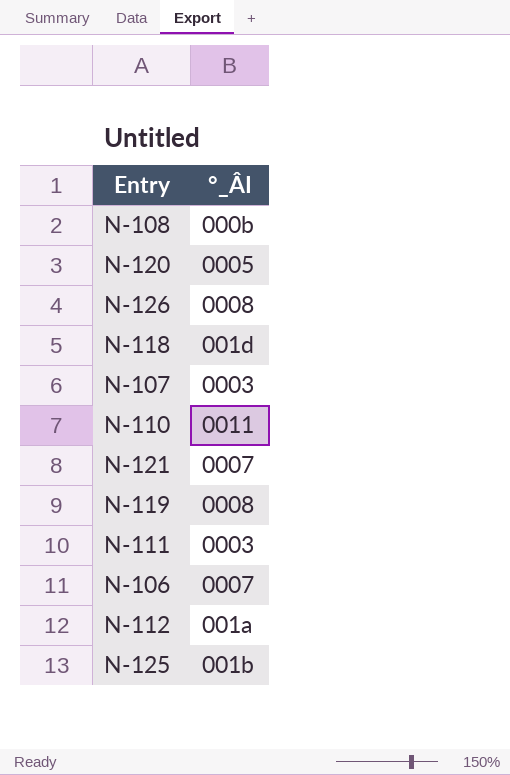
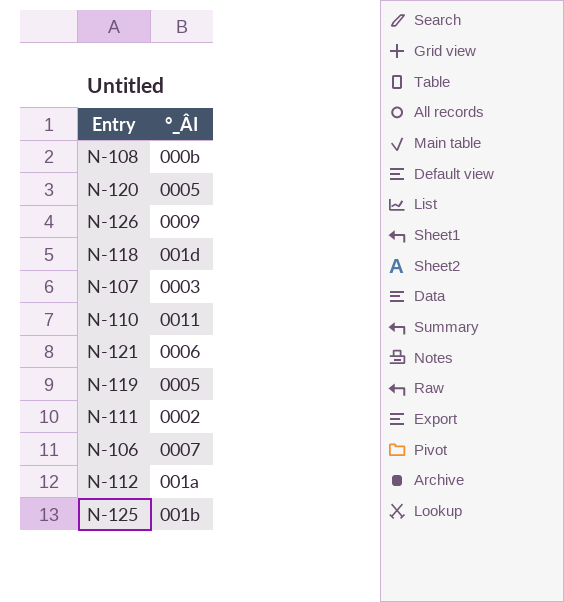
N-126 | °_ÂI: 0008 -> 0009
N-121 | °_ÂI: 0007 -> 0006
N-119 | °_ÂI: 0008 -> 0005
N-111 | °_ÂI: 0003 -> 0002

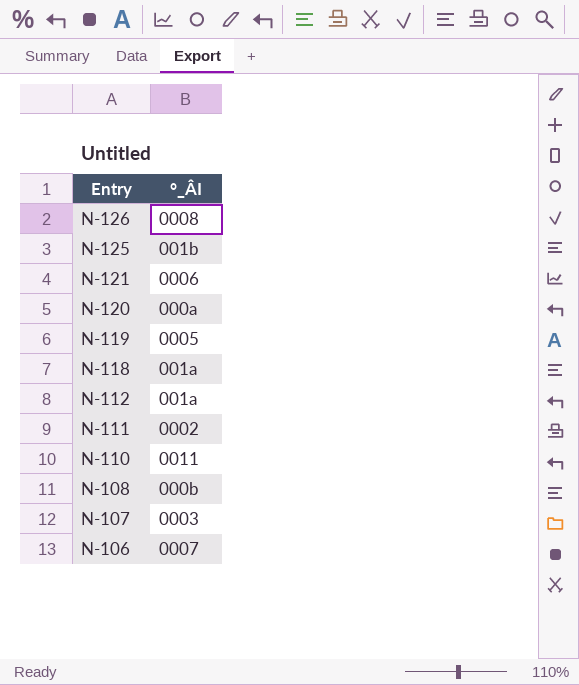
row order: none -> Entry descending
N-126 | °_ÂI: 0009 -> 0008
N-120 | °_ÂI: 0005 -> 000a
N-118 | °_ÂI: 001d -> 001a

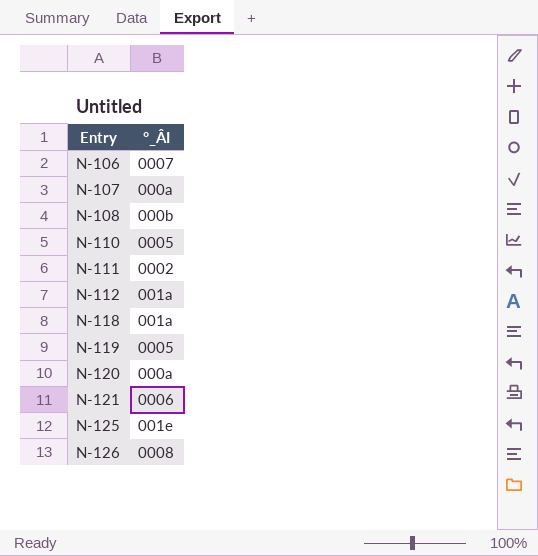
row order: Entry descending -> Entry ascending
N-107 | °_ÂI: 0003 -> 000a
N-110 | °_ÂI: 0011 -> 0005
N-125 | °_ÂI: 001b -> 001e

